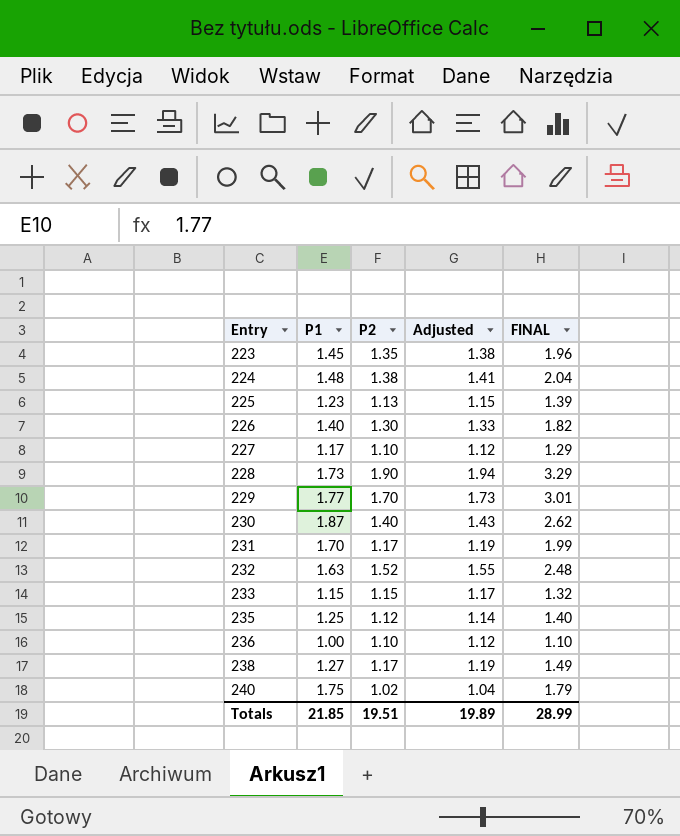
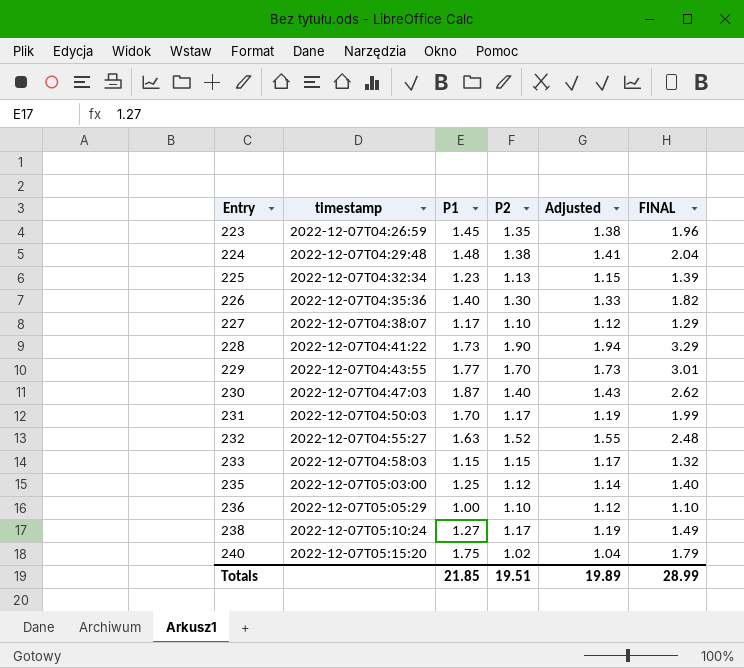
column timestamp | position: none -> 2

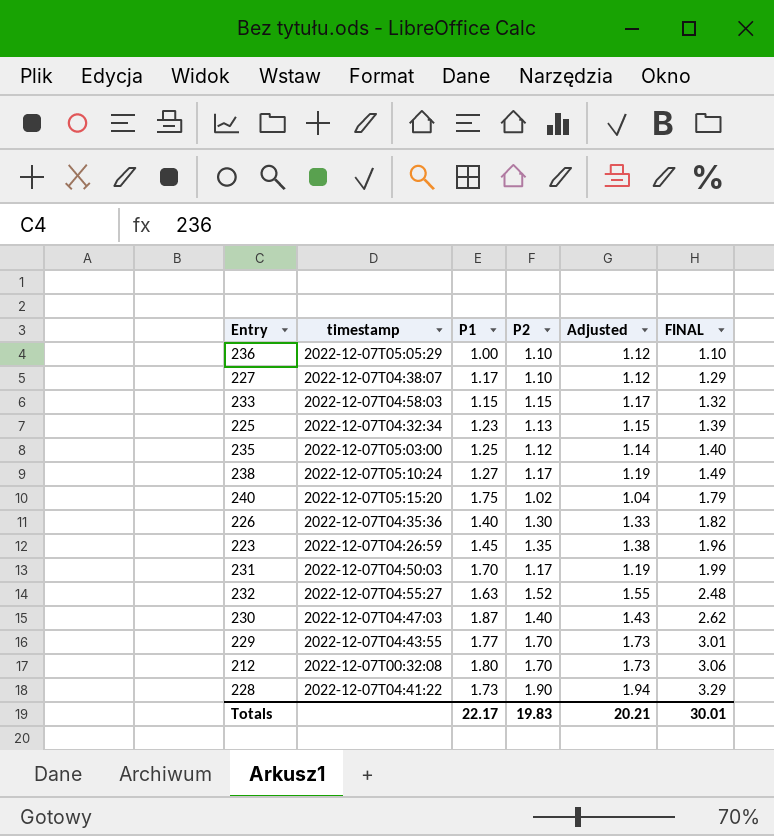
row order: Entry ascending -> FINAL ascending
row 224: 2022-12-07T04:29:48 | 1.48 | 1.38 | 1.41 | 2.04 -> none
row 212: none -> 2022-12-07T00:32:08 | 1.80 | 1.70 | 1.73 | 3.06
Totals | P1: 21.85 -> 22.17
Totals | P2: 19.51 -> 19.83
Totals | Adjusted: 19.89 -> 20.21
Totals | FINAL: 28.99 -> 30.01

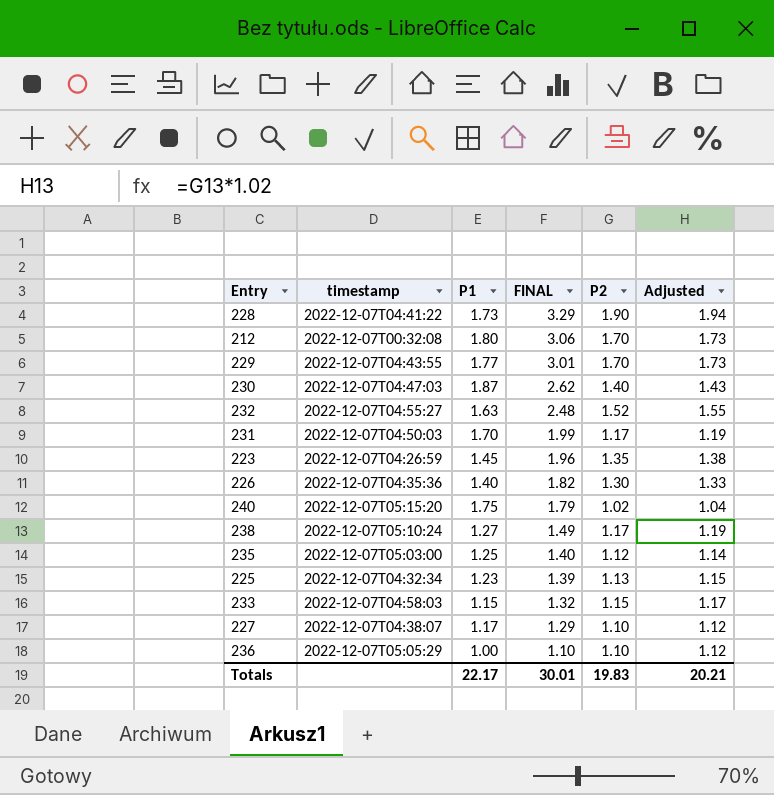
row order: FINAL ascending -> FINAL descending
column FINAL | position: 6 -> 4

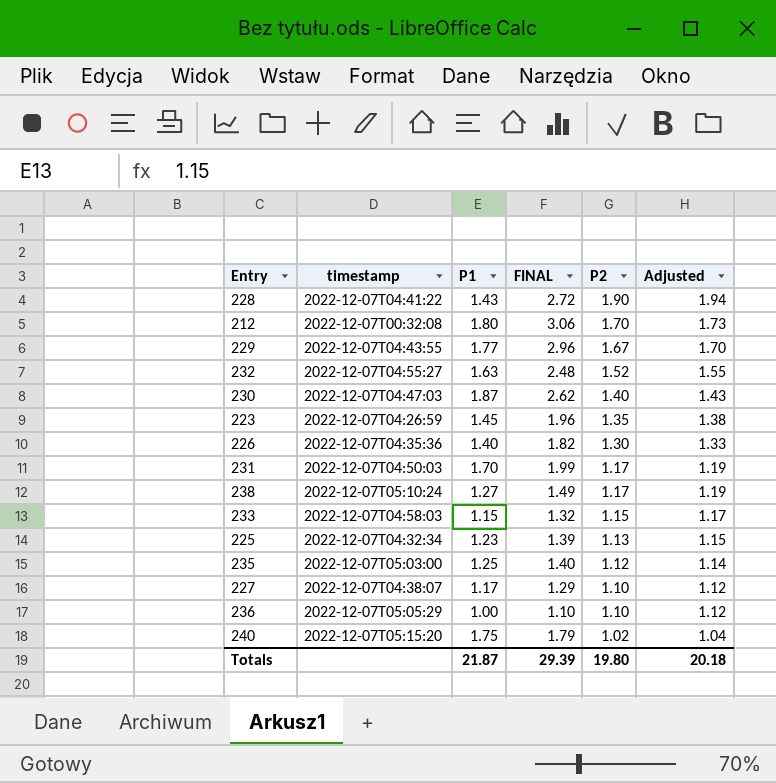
row order: FINAL descending -> P2 descending
228 | P1: 1.73 -> 1.43
228 | FINAL: 3.29 -> 2.72
229 | FINAL: 3.01 -> 2.96
229 | P2: 1.70 -> 1.67
229 | Adjusted: 1.73 -> 1.70
Totals | P1: 22.17 -> 21.87
Totals | FINAL: 30.01 -> 29.39
Totals | P2: 19.83 -> 19.80
Totals | Adjusted: 20.21 -> 20.18

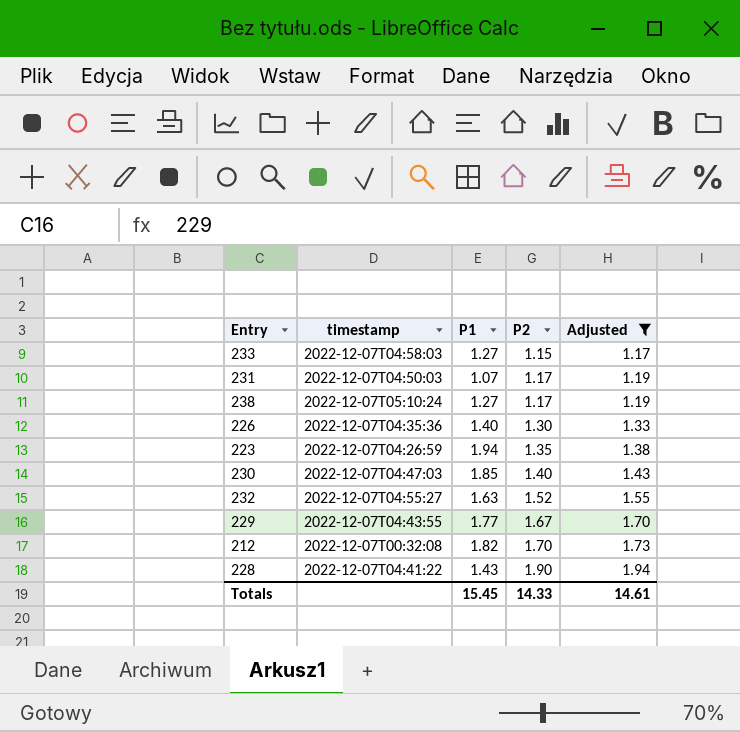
filter: none -> Adjusted >= 1.17
row order: P2 descending -> P2 ascending
column FINAL | formula: [P1] * [P2] -> none
233 | P1: 1.15 -> 1.27
231 | P1: 1.70 -> 1.07
223 | P1: 1.45 -> 1.94
230 | P1: 1.87 -> 1.85
212 | P1: 1.80 -> 1.82
Totals | P1: 21.87 -> 15.45
Totals | P2: 19.80 -> 14.33
Totals | Adjusted: 20.18 -> 14.61

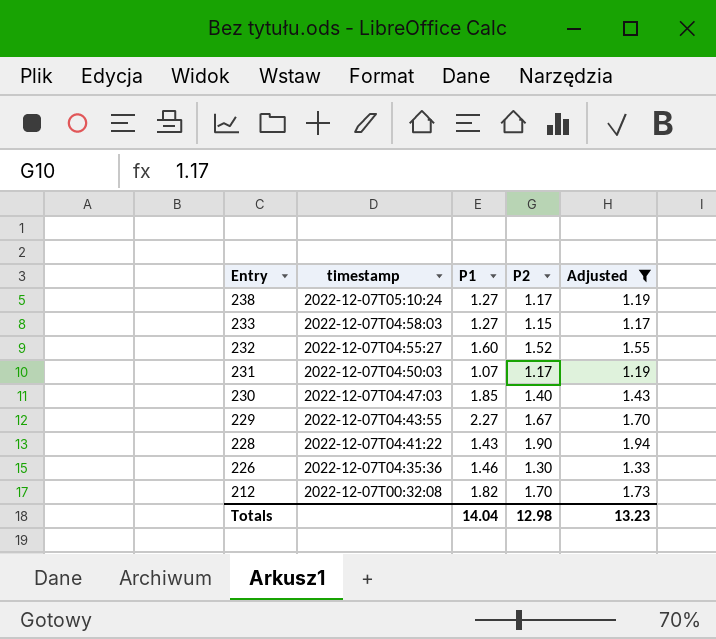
row order: P2 ascending -> Entry descending
row 223: 2022-12-07T04:26:59 | 1.94 | 1.35 | 1.38 -> none
232 | P1: 1.63 -> 1.60
229 | P1: 1.77 -> 2.27
226 | P1: 1.40 -> 1.46
Totals | P1: 15.45 -> 14.04
Totals | P2: 14.33 -> 12.98
Totals | Adjusted: 14.61 -> 13.23

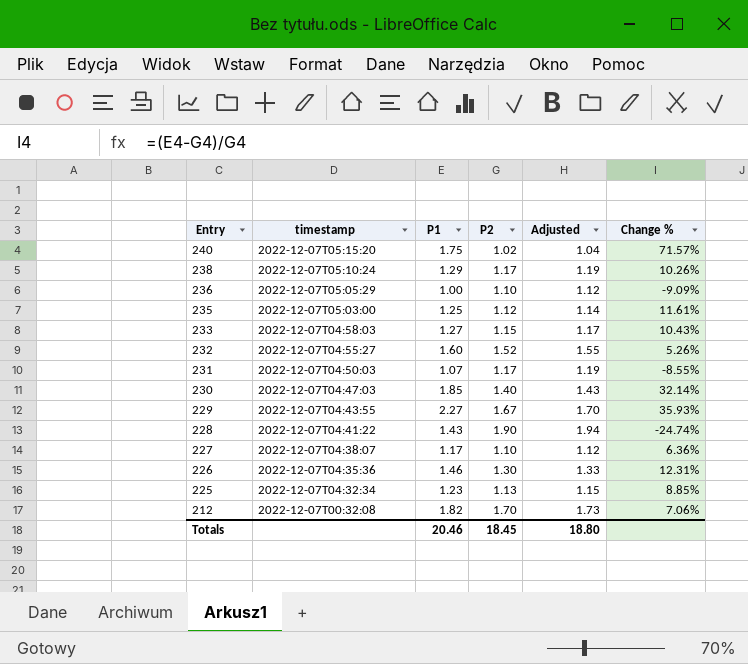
filter: Adjusted >= 1.17 -> none
column Change % | formula: none -> ([P1] - [P2]) / [P2]
238 | P1: 1.27 -> 1.29
Totals | P1: 14.04 -> 20.46
Totals | P2: 12.98 -> 18.45
Totals | Adjusted: 13.23 -> 18.80

